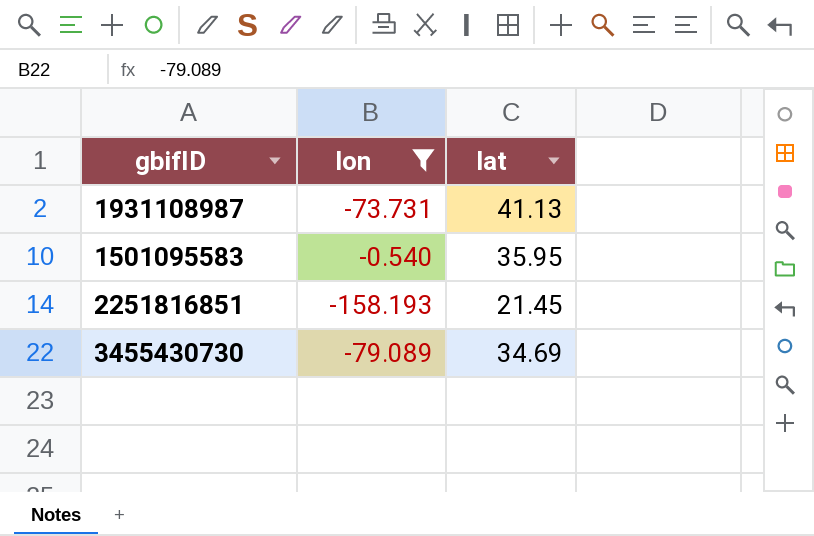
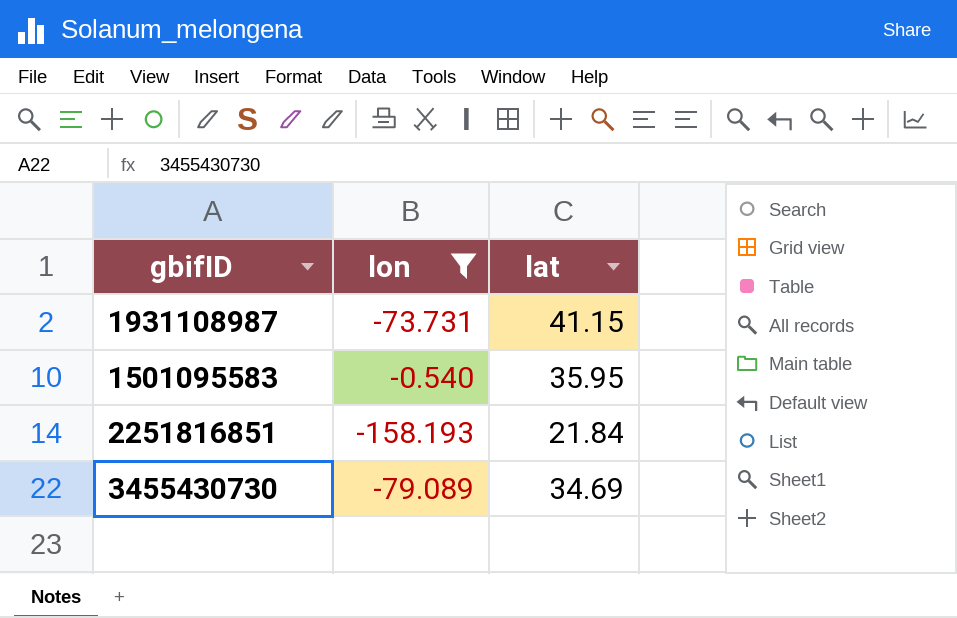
1931108987 | lat: 41.13 -> 41.15
2251816851 | lat: 21.45 -> 21.84

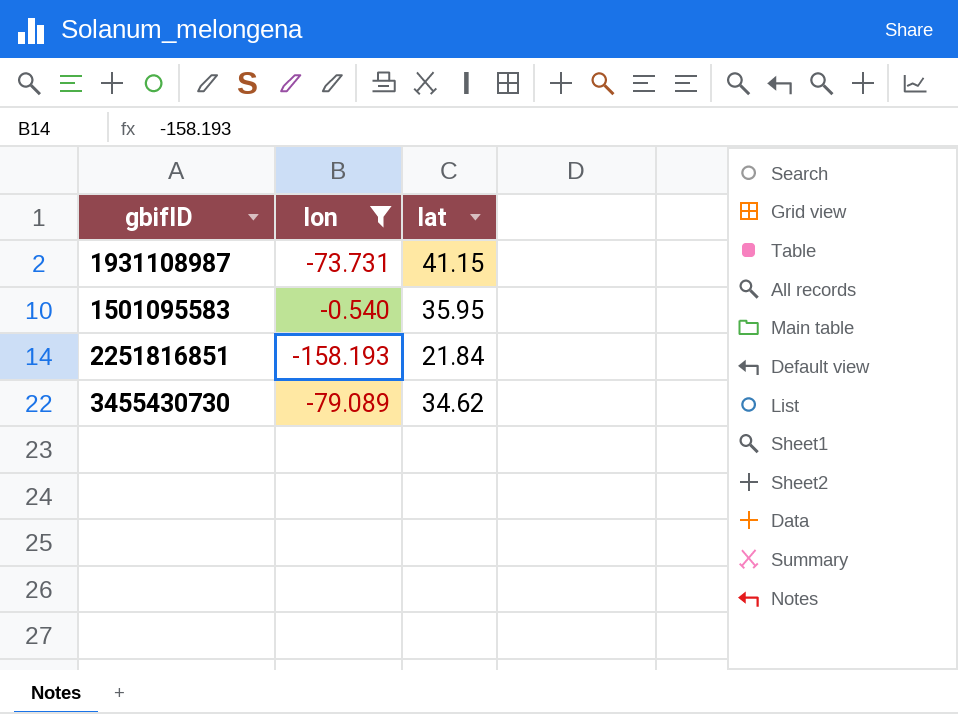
3455430730 | lat: 34.69 -> 34.62

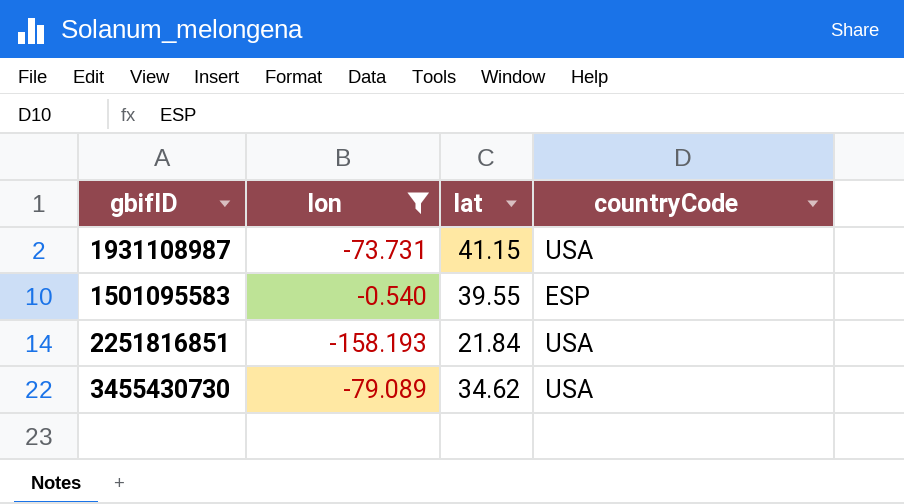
column countryCode | position: none -> 4
1501095583 | lat: 35.95 -> 39.55

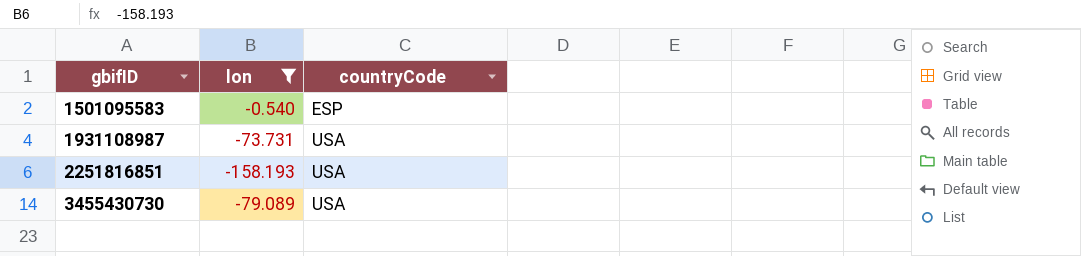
row order: none -> gbifID ascending
column lat | position: 3 -> none

